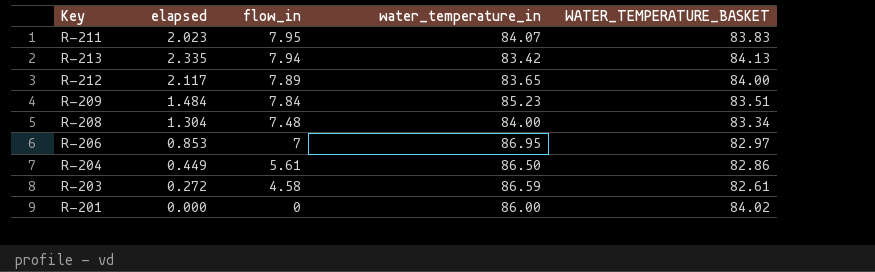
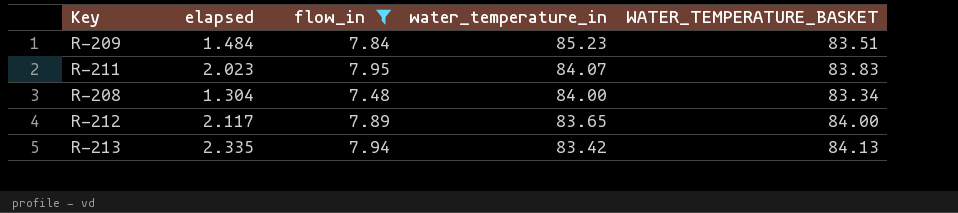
filter: none -> flow_in >= 7.48
row order: flow_in descending -> water_temperature_in descending

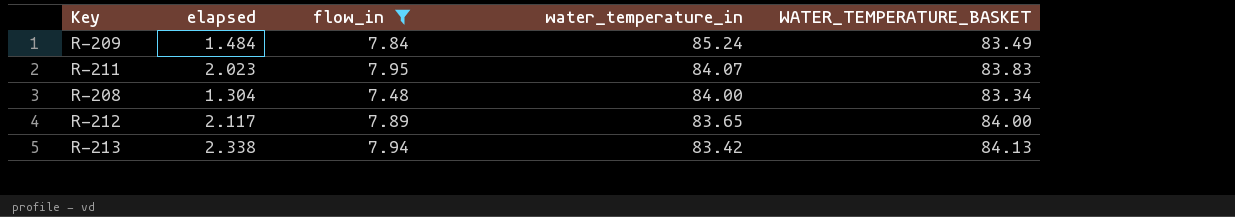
R-209 | water_temperature_in: 85.23 -> 85.24
R-209 | WATER_TEMPERATURE_BASKET: 83.51 -> 83.49
R-213 | elapsed: 2.335 -> 2.338

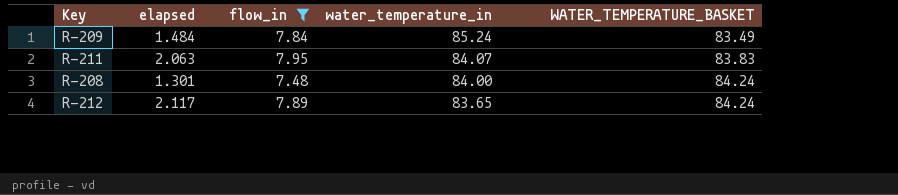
row R-213: 2.338 | 7.94 | 83.42 | 84.13 -> none
R-211 | elapsed: 2.023 -> 2.063
R-208 | elapsed: 1.304 -> 1.301
R-208 | WATER_TEMPERATURE_BASKET: 83.34 -> 84.24
R-212 | WATER_TEMPERATURE_BASKET: 84.00 -> 84.24

